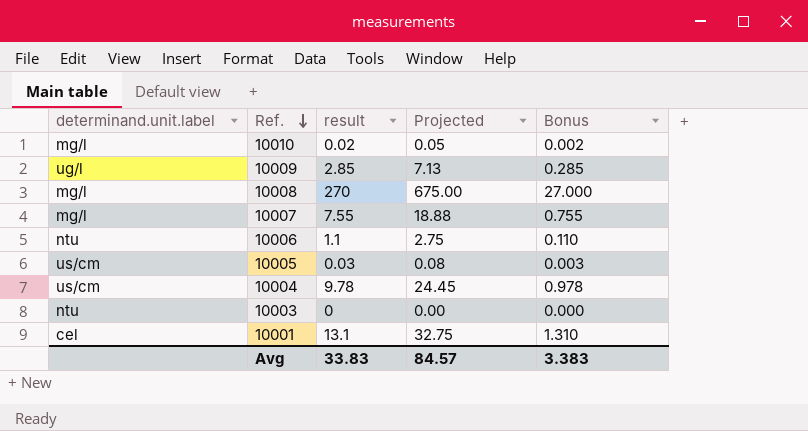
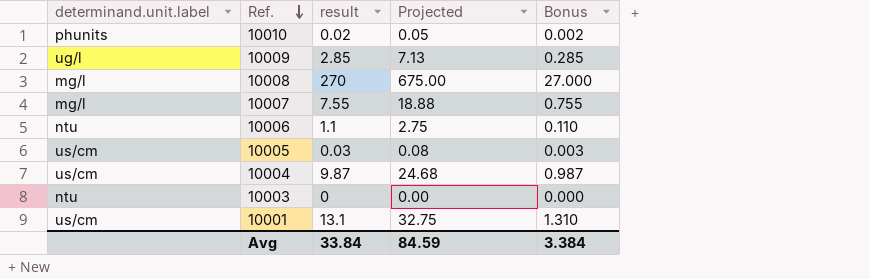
10010 | determinand.unit.label: mg/l -> phunits
10004 | result: 9.78 -> 9.87
10004 | Projected: 24.45 -> 24.68
10004 | Bonus: 0.978 -> 0.987
10001 | determinand.unit.label: cel -> us/cm
Avg | result: 33.83 -> 33.84
Avg | Projected: 84.57 -> 84.59
Avg | Bonus: 3.383 -> 3.384

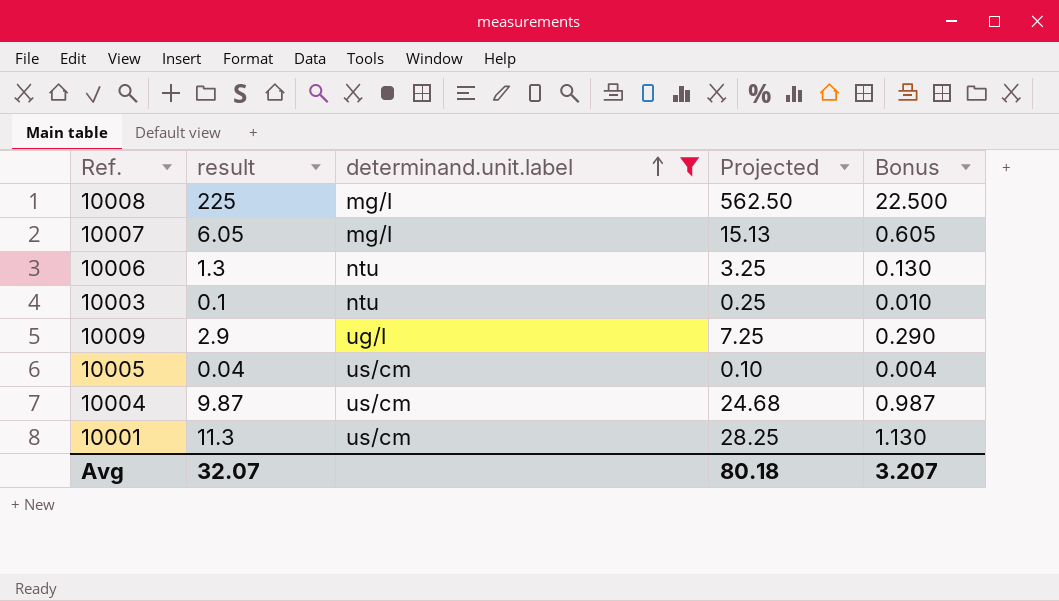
filter: none -> determinand.unit.label != phunits
row order: Ref. descending -> determinand.unit.label ascending
column determinand.unit.label | position: 1 -> 3
10008 | result: 270 -> 225
10008 | Projected: 675.00 -> 562.50
10008 | Bonus: 27.000 -> 22.500
10007 | result: 7.55 -> 6.05
10007 | Projected: 18.88 -> 15.13
10007 | Bonus: 0.755 -> 0.605
10006 | result: 1.1 -> 1.3
10006 | Projected: 2.75 -> 3.25
10006 | Bonus: 0.110 -> 0.130
10003 | result: 0 -> 0.1
10003 | Projected: 0.00 -> 0.25
10003 | Bonus: 0.000 -> 0.010
10009 | result: 2.85 -> 2.9
10009 | Projected: 7.13 -> 7.25
10009 | Bonus: 0.285 -> 0.290
10005 | result: 0.03 -> 0.04
10005 | Projected: 0.08 -> 0.10
10005 | Bonus: 0.003 -> 0.004
10001 | result: 13.1 -> 11.3
10001 | Projected: 32.75 -> 28.25
10001 | Bonus: 1.310 -> 1.130
Avg | result: 33.84 -> 32.07
Avg | Projected: 84.59 -> 80.18
Avg | Bonus: 3.384 -> 3.207

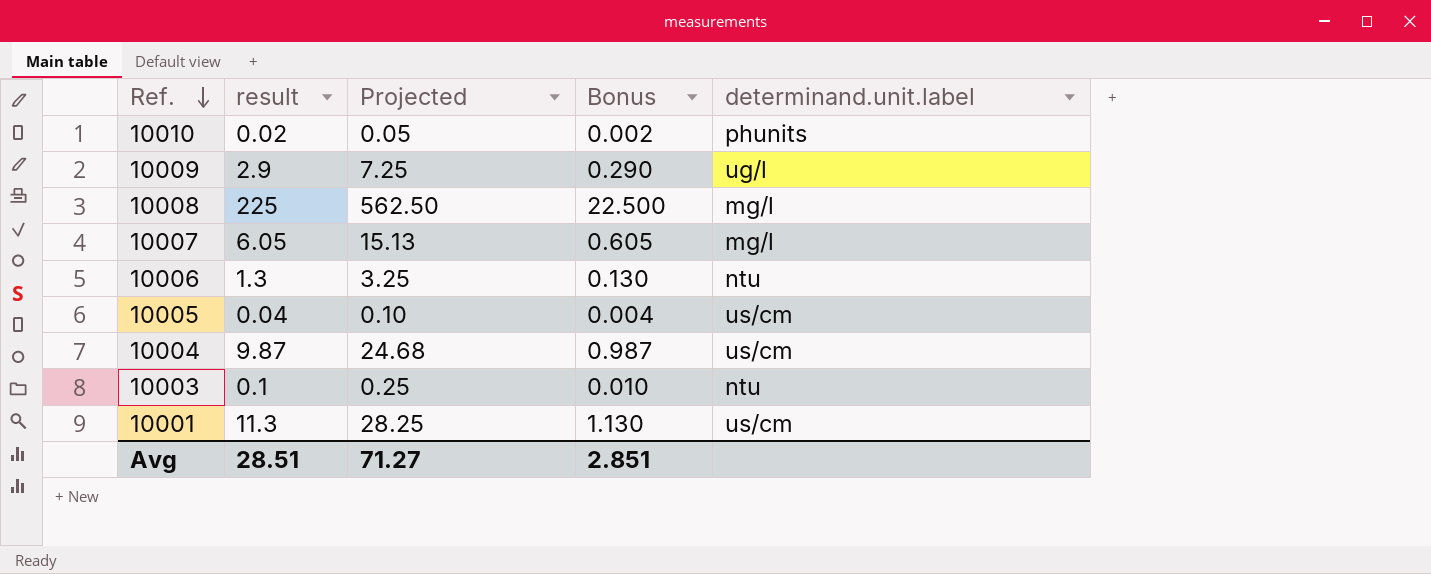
filter: determinand.unit.label != phunits -> none
row order: determinand.unit.label ascending -> Ref. descending
column determinand.unit.label | position: 3 -> 5
Avg | result: 32.07 -> 28.51
Avg | Projected: 80.18 -> 71.27
Avg | Bonus: 3.207 -> 2.851

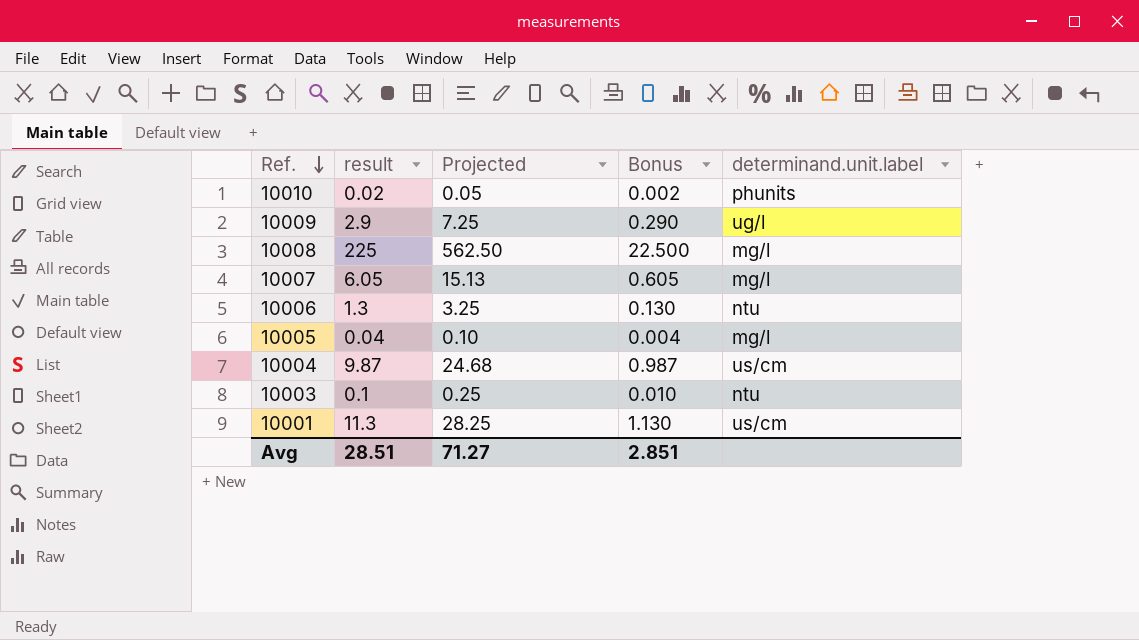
10005 | determinand.unit.label: us/cm -> mg/l

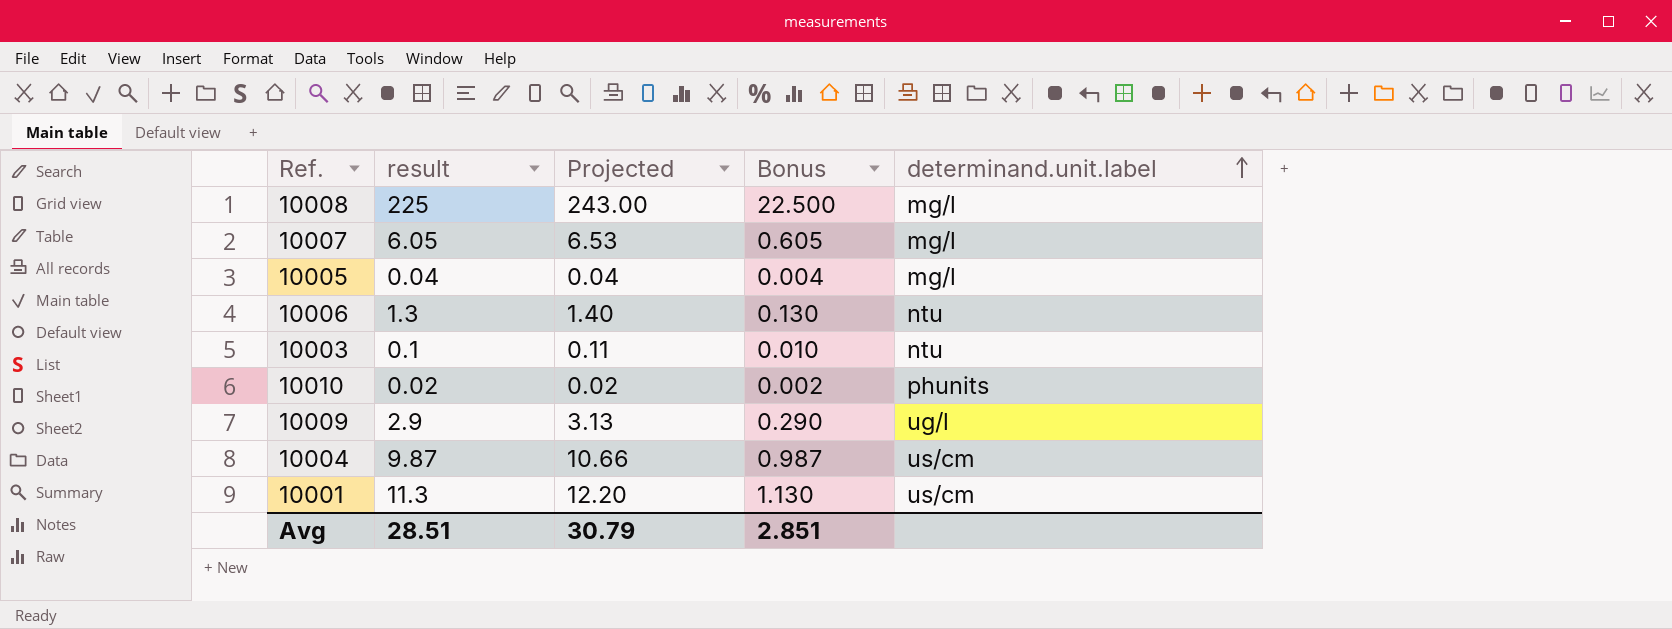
row order: Ref. descending -> determinand.unit.label ascending
column Projected | formula: [result] * 2.5 -> [result] * 1.08
Avg | Projected: 71.27 -> 30.79

